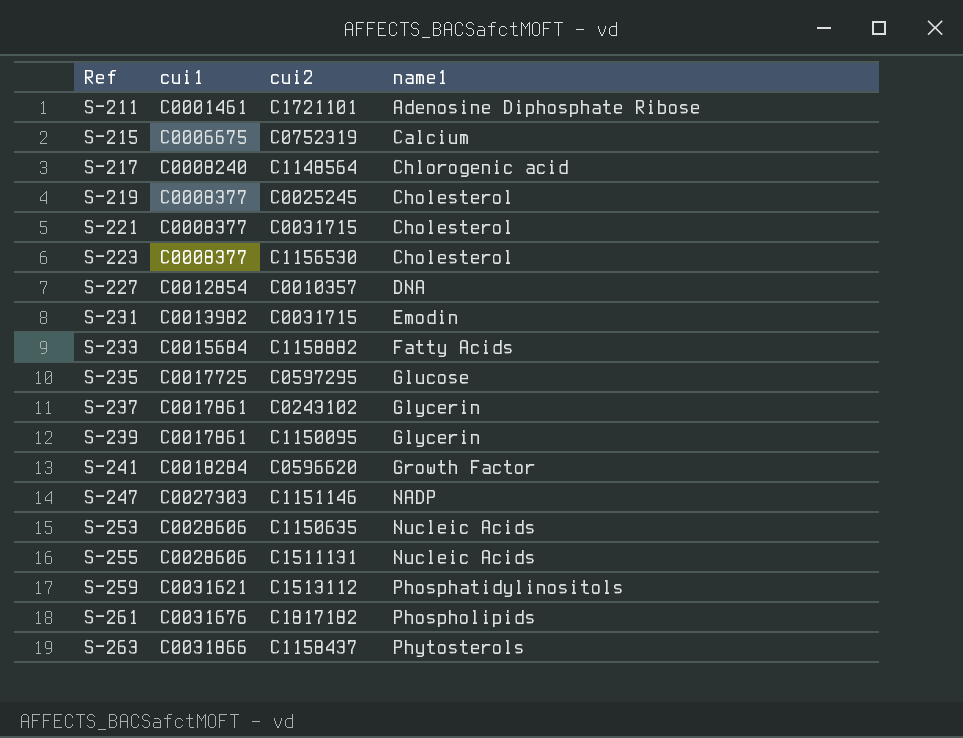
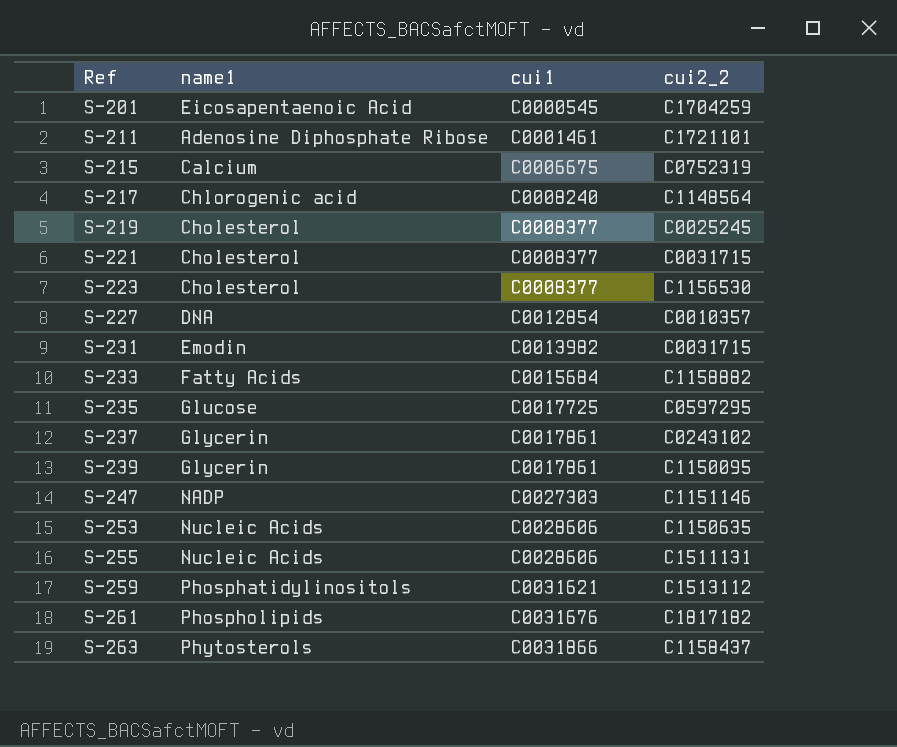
column name1 | position: 4 -> 2
column name: cui2 -> cui2_2
row S-241: C0018284 | C0596620 | Growth Factor -> none
row S-201: none -> Eicosapentaenoic Acid | C0000545 | C1704259

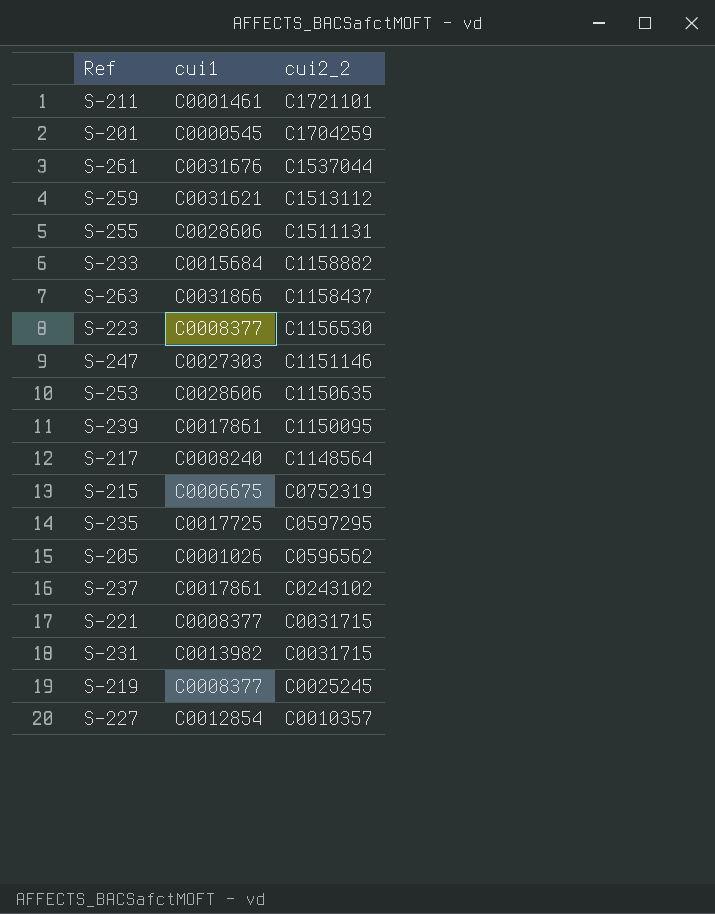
row order: Ref ascending -> cui2_2 descending
column name1 | position: 2 -> none
S-261 | cui2_2: C1817182 -> C1537044
row S-205: none -> C0001026 | C0596562

